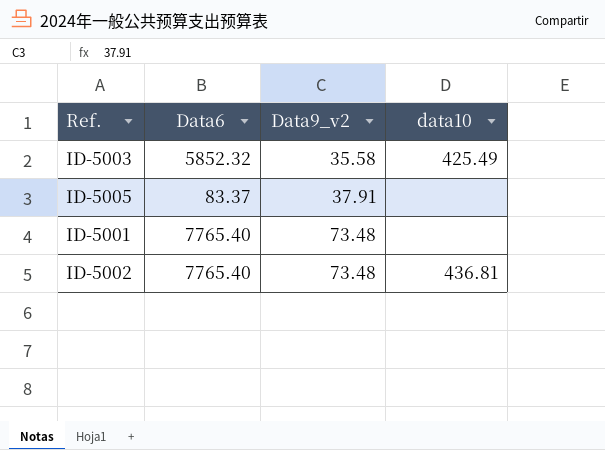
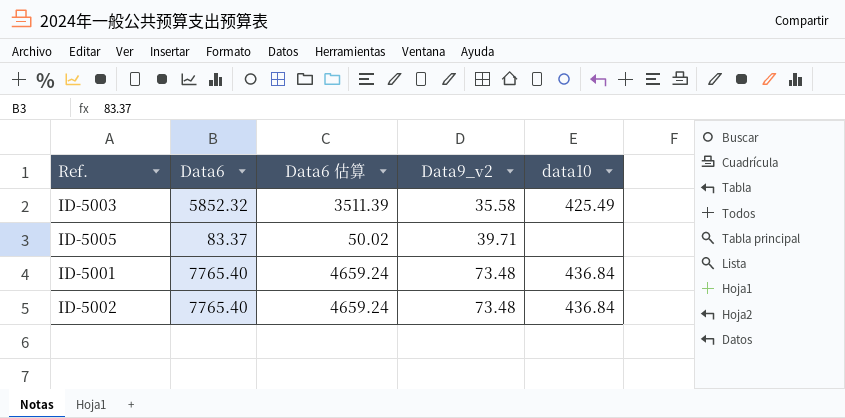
column Data6 估算 | formula: none -> [Data6] * 0.6
ID-5005 | Data9_v2: 37.91 -> 39.71
ID-5001 | data10: none -> 436.84
ID-5002 | data10: 436.81 -> 436.84

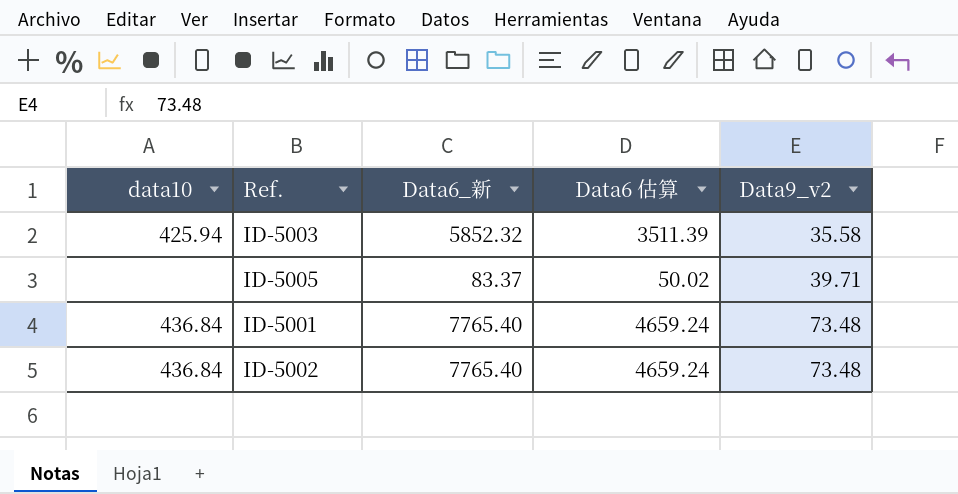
column data10 | position: 5 -> 1
column name: Data6 -> Data6_新
ID-5003 | data10: 425.49 -> 425.94

